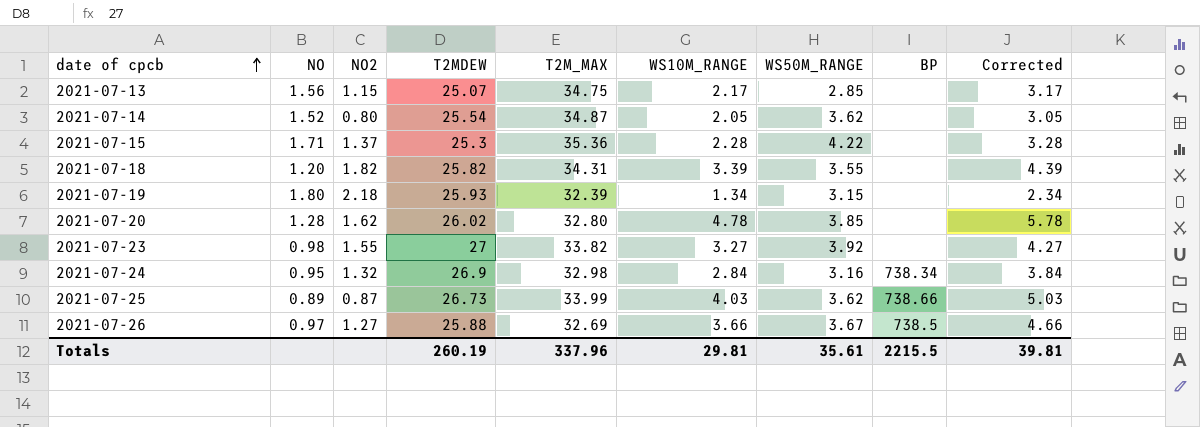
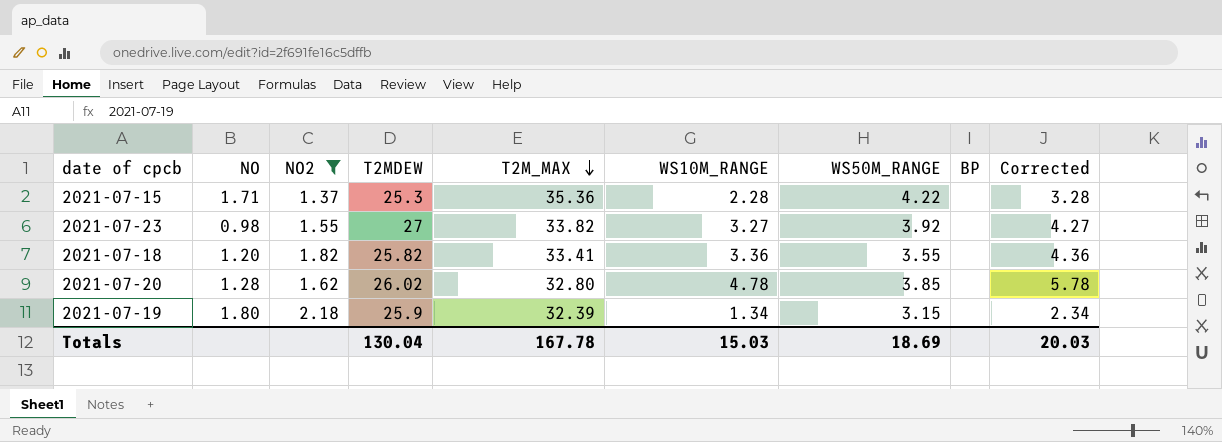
filter: none -> NO2 >= 1.37
row order: date of cpcb ascending -> T2M_MAX descending
2021-07-18 | T2M_MAX: 34.31 -> 33.41
2021-07-18 | WS10M_RANGE: 3.39 -> 3.36
2021-07-18 | Corrected: 4.39 -> 4.36
2021-07-19 | T2MDEW: 25.93 -> 25.9
Totals | T2MDEW: 260.19 -> 130.04
Totals | T2M_MAX: 337.96 -> 167.78
Totals | WS10M_RANGE: 29.81 -> 15.03
Totals | WS50M_RANGE: 35.61 -> 18.69
Totals | BP: 2215.5 -> none
Totals | Corrected: 39.81 -> 20.03

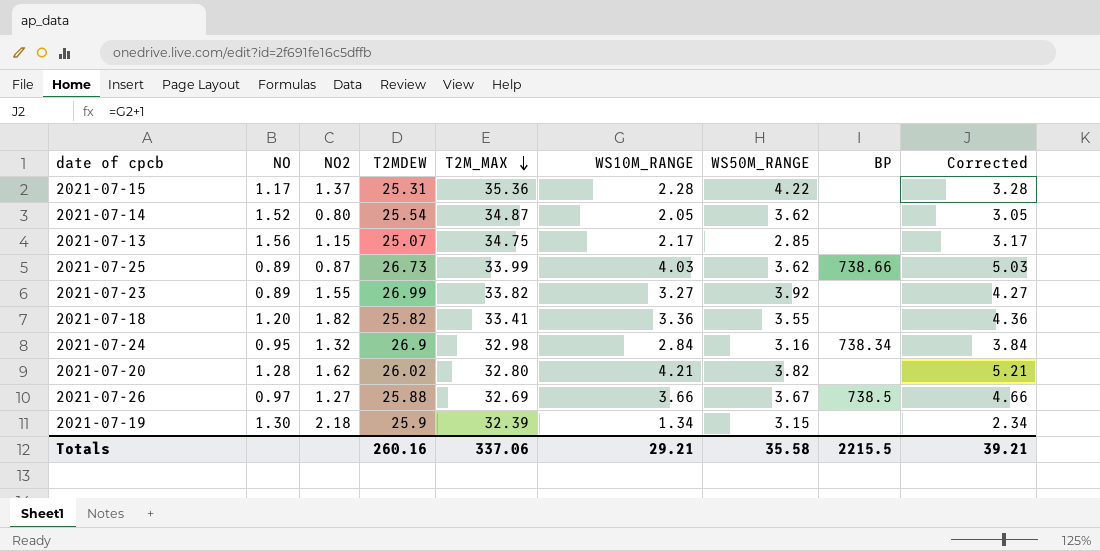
filter: NO2 >= 1.37 -> none
2021-07-15 | NO: 1.71 -> 1.17
2021-07-15 | T2MDEW: 25.3 -> 25.31
2021-07-23 | NO: 0.98 -> 0.89
2021-07-23 | T2MDEW: 27 -> 26.99
2021-07-20 | WS10M_RANGE: 4.78 -> 4.21
2021-07-20 | WS50M_RANGE: 3.85 -> 3.82
2021-07-20 | Corrected: 5.78 -> 5.21
2021-07-19 | NO: 1.80 -> 1.30
Totals | T2MDEW: 130.04 -> 260.16
Totals | T2M_MAX: 167.78 -> 337.06
Totals | WS10M_RANGE: 15.03 -> 29.21
Totals | WS50M_RANGE: 18.69 -> 35.58
Totals | BP: none -> 2215.5
Totals | Corrected: 20.03 -> 39.21

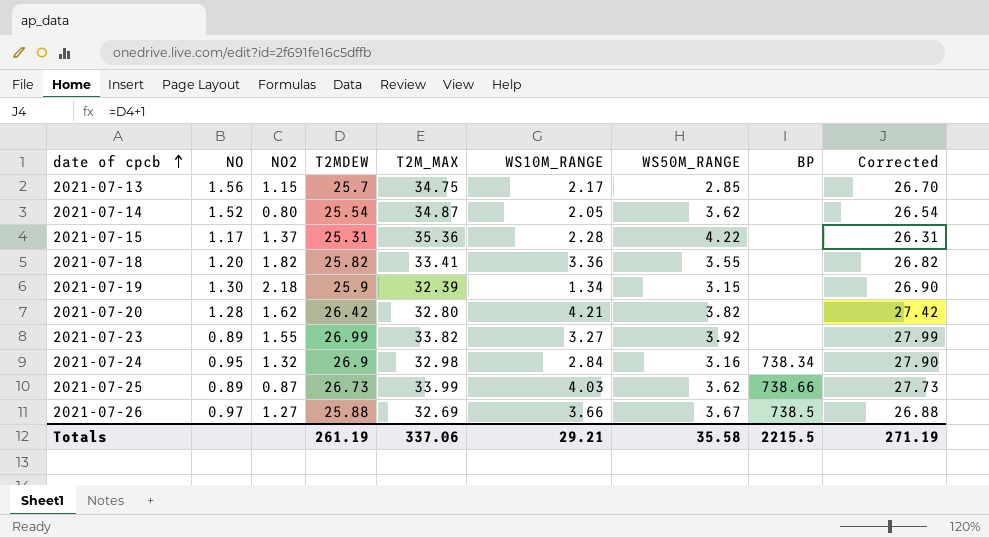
row order: T2M_MAX descending -> date of cpcb ascending
column Corrected | formula: [WS10M_RANGE] + 1 -> [T2MDEW] + 1
2021-07-13 | T2MDEW: 25.07 -> 25.7
2021-07-20 | T2MDEW: 26.02 -> 26.42
Totals | T2MDEW: 260.16 -> 261.19
Totals | Corrected: 39.21 -> 271.19

